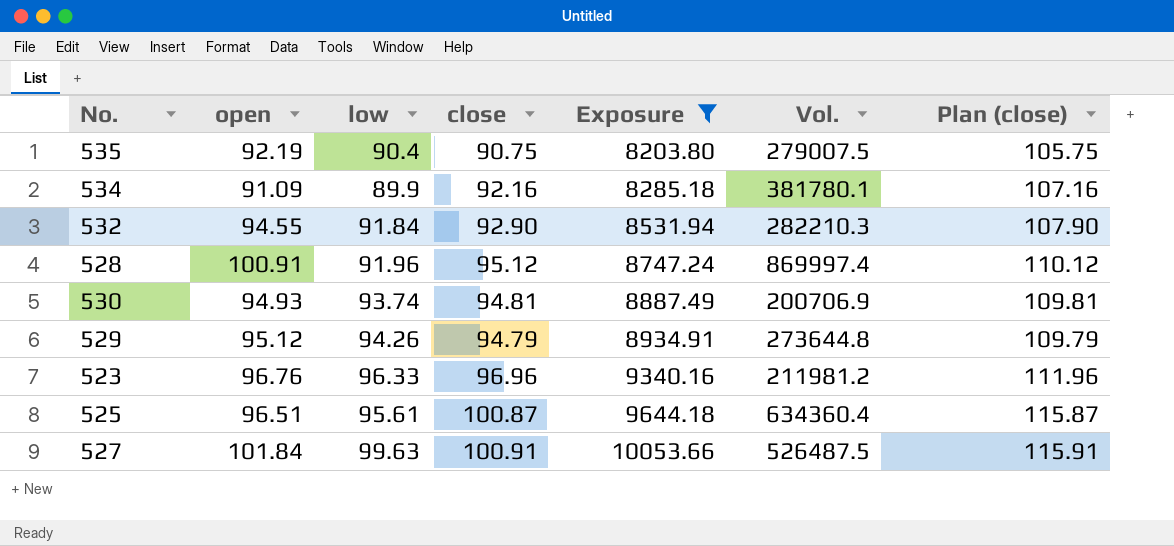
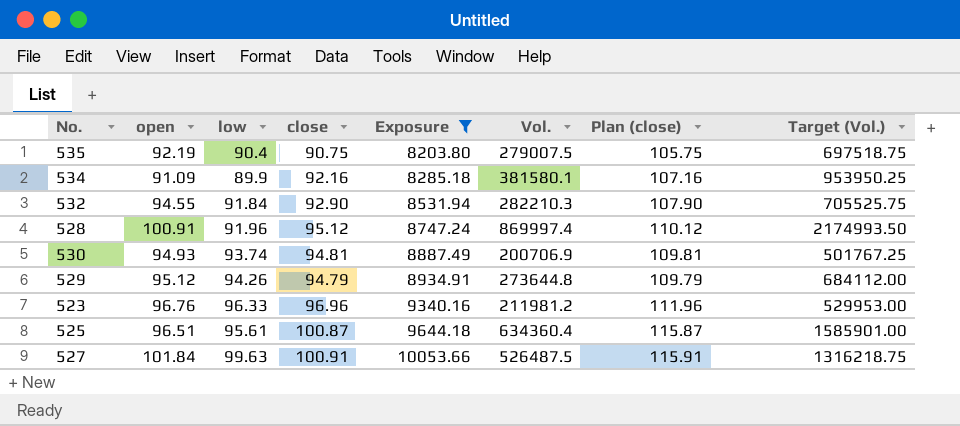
column Target (Vol.) | formula: none -> [Vol.] * 2.5
534 | Vol.: 381780.1 -> 381580.1

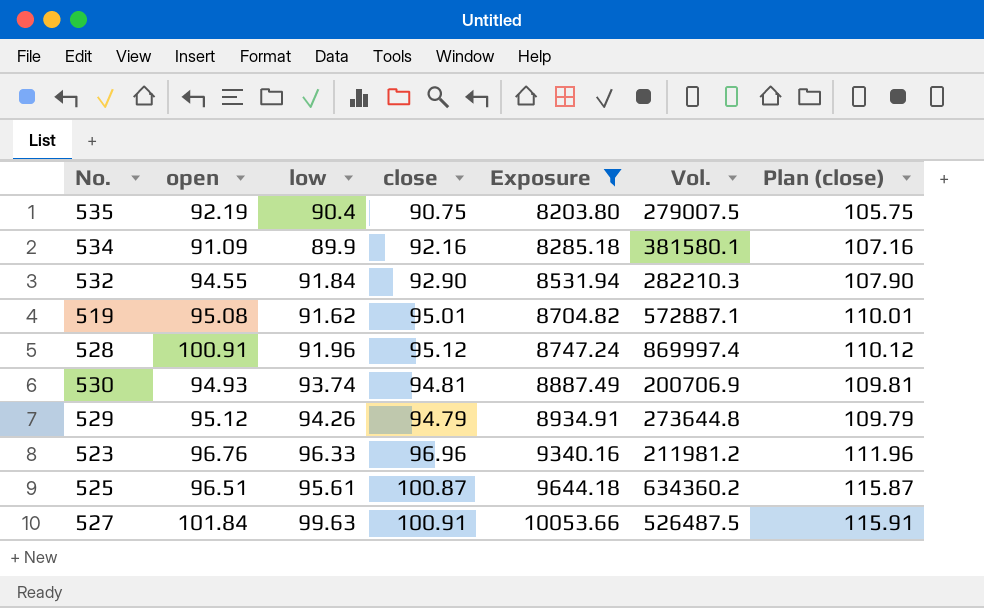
column Target (Vol.) | formula: [Vol.] * 2.5 -> none
row 519: none -> 95.08 | 91.62 | 95.01 | 8704.82 | 572887.1 | 110.01
525 | Vol.: 634360.4 -> 634360.2

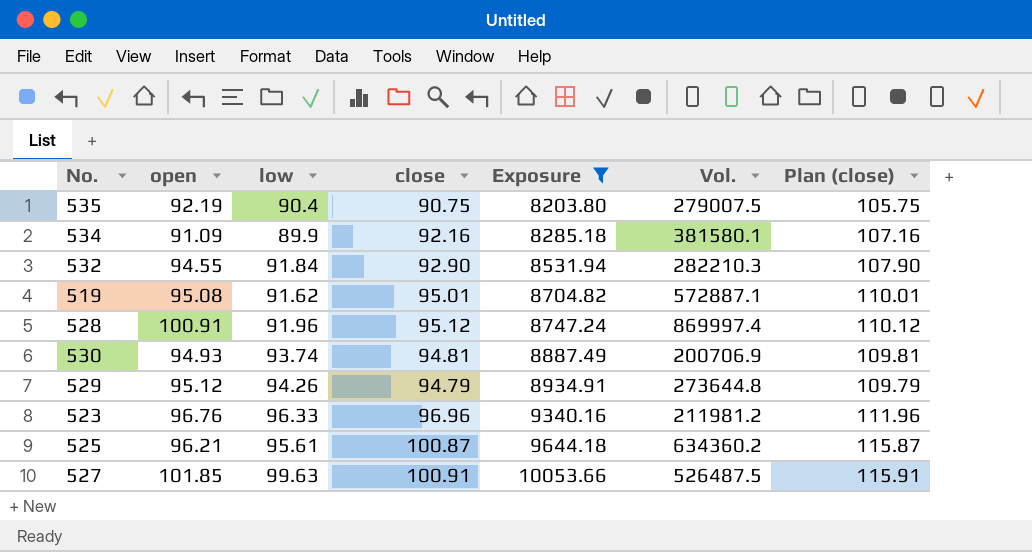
525 | open: 96.51 -> 96.21
527 | open: 101.84 -> 101.85

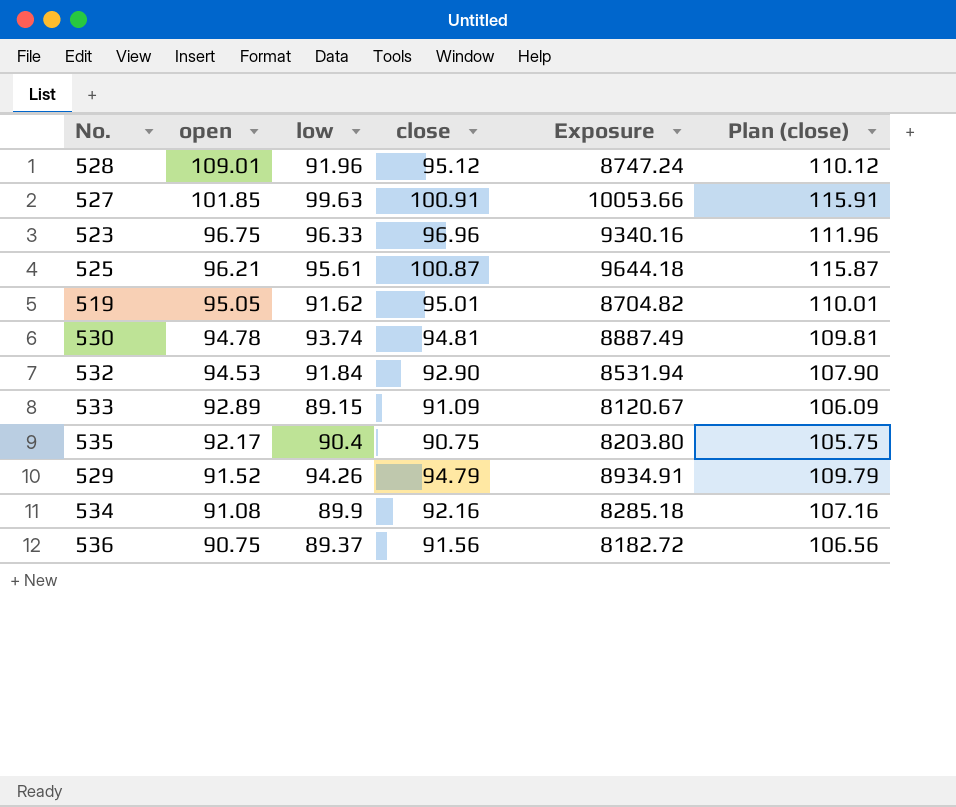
filter: Exposure >= 8203.80 -> none
row order: Exposure ascending -> open descending
column Vol. | position: 6 -> none
528 | open: 100.91 -> 109.01
523 | open: 96.76 -> 96.75
519 | open: 95.08 -> 95.05
530 | open: 94.93 -> 94.78
532 | open: 94.55 -> 94.53
535 | open: 92.19 -> 92.17
529 | open: 95.12 -> 91.52
534 | open: 91.09 -> 91.08

